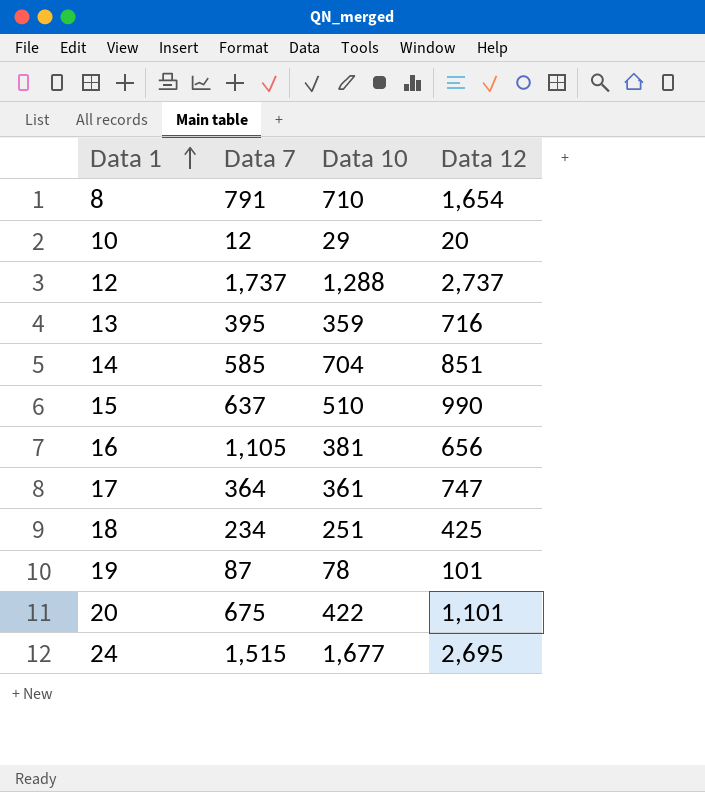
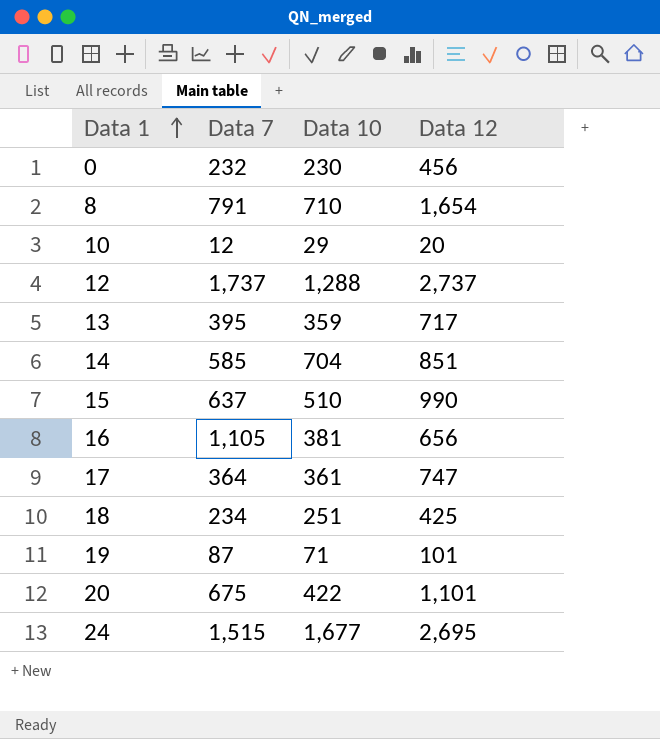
row 0: none -> 232 | 230 | 456
13 | Data 12: 716 -> 717
19 | Data 10: 78 -> 71

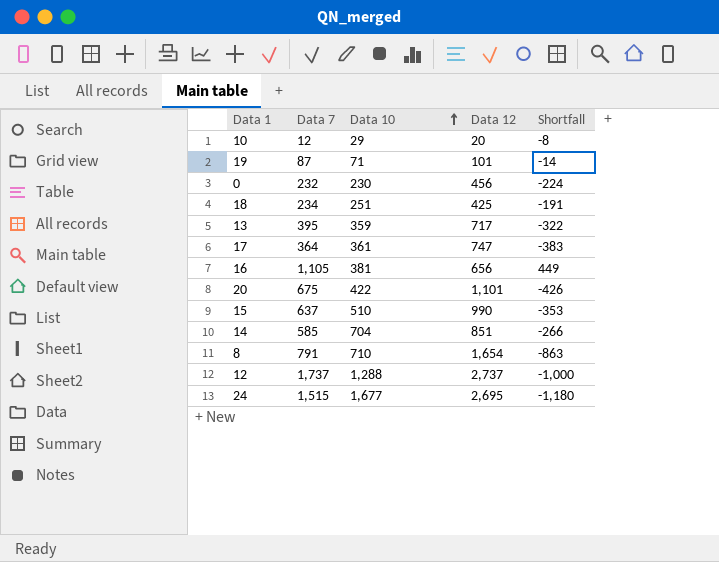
row order: Data 1 ascending -> Data 10 ascending
column Shortfall | formula: none -> [Data 7] - [Data 12]

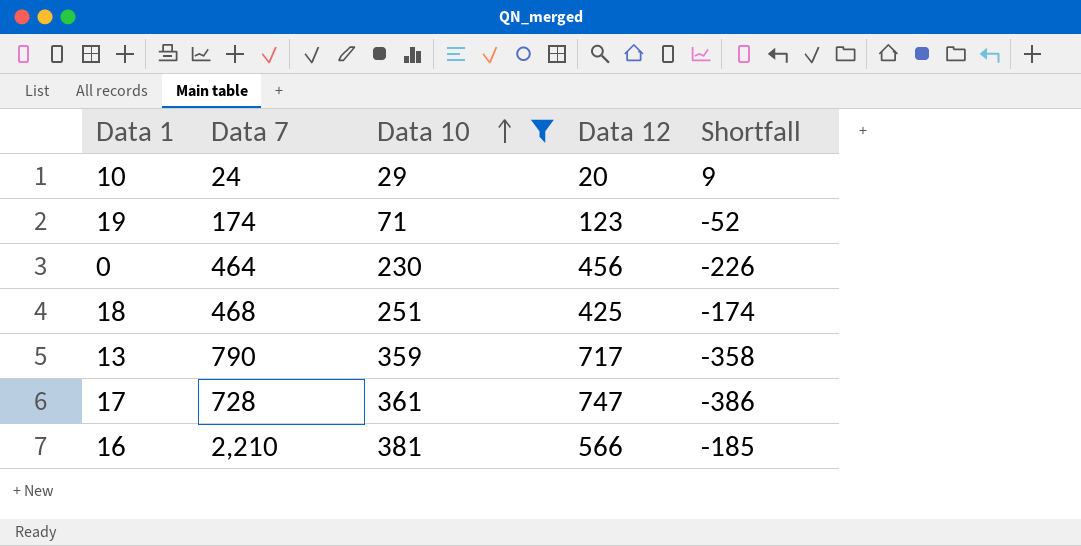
filter: none -> Data 10 <= 381
column Shortfall | formula: [Data 7] - [Data 12] -> [Data 10] - [Data 12]
10 | Data 7: 12 -> 24
19 | Data 7: 87 -> 174
19 | Data 12: 101 -> 123
0 | Data 7: 232 -> 464
18 | Data 7: 234 -> 468
13 | Data 7: 395 -> 790
17 | Data 7: 364 -> 728
16 | Data 7: 1,105 -> 2,210
16 | Data 12: 656 -> 566

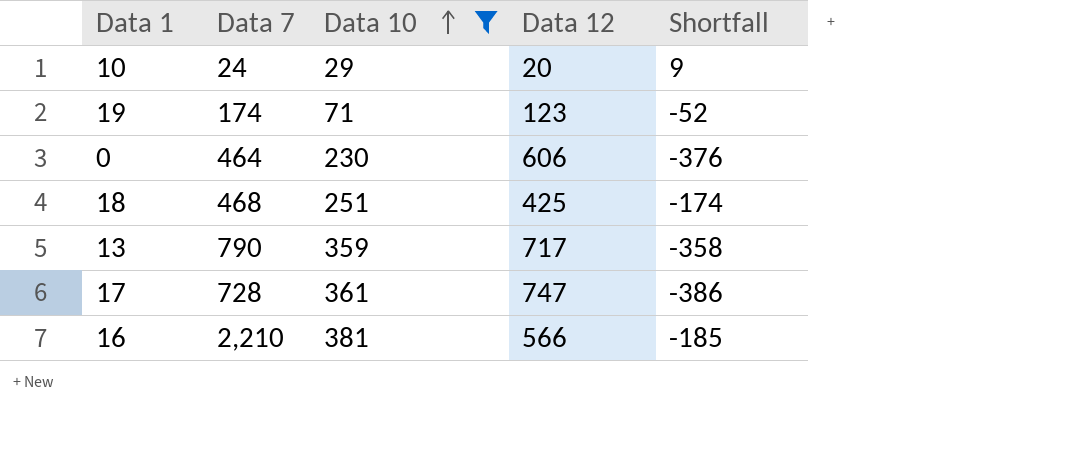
0 | Data 12: 456 -> 606
0 | Shortfall: -226 -> -376

